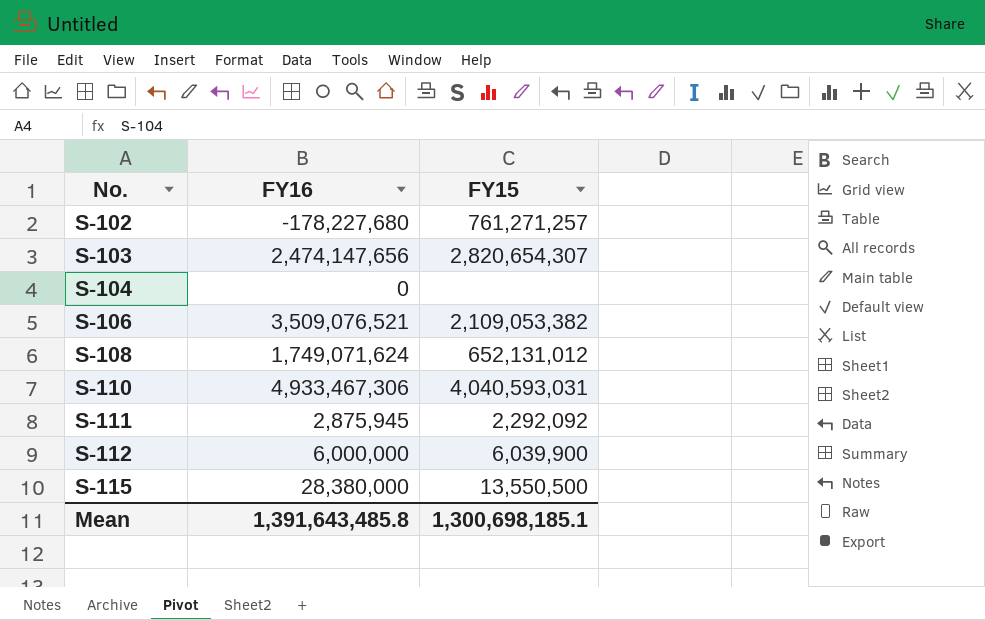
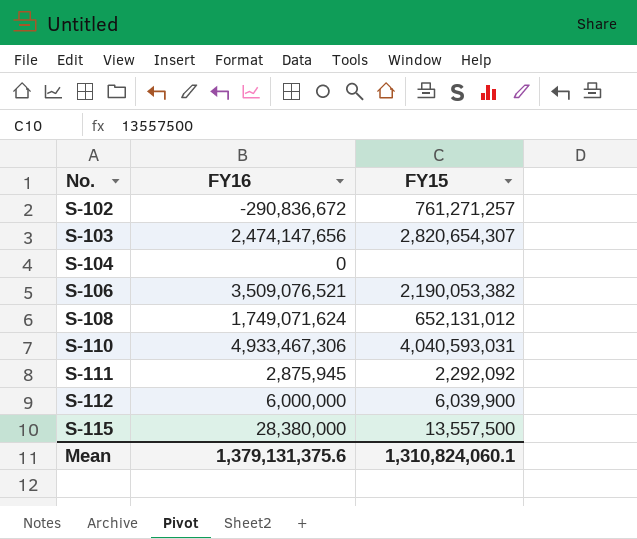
S-102 | FY16: -178,227,680 -> -290,836,672
S-106 | FY15: 2,109,053,382 -> 2,190,053,382
S-115 | FY15: 13,550,500 -> 13,557,500
Mean | FY16: 1,391,643,485.8 -> 1,379,131,375.6
Mean | FY15: 1,300,698,185.1 -> 1,310,824,060.1

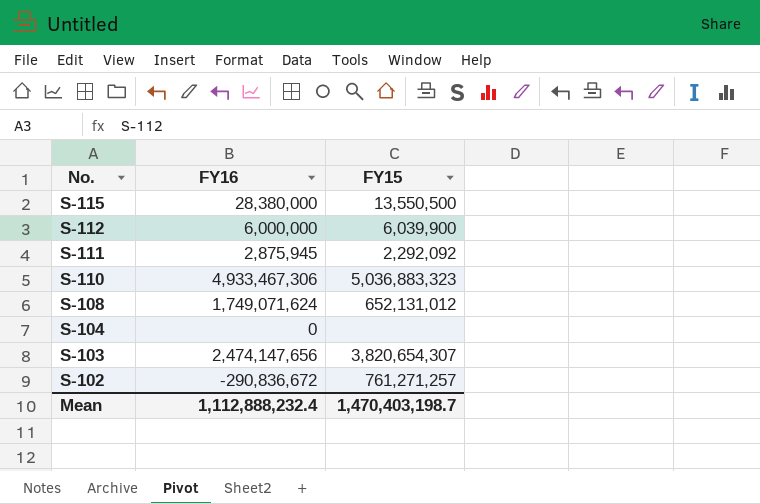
row order: No. ascending -> No. descending
row S-106: 3,509,076,521 | 2,190,053,382 -> none
S-115 | FY15: 13,557,500 -> 13,550,500
S-110 | FY15: 4,040,593,031 -> 5,036,883,323
S-103 | FY15: 2,820,654,307 -> 3,820,654,307
Mean | FY16: 1,379,131,375.6 -> 1,112,888,232.4
Mean | FY15: 1,310,824,060.1 -> 1,470,403,198.7

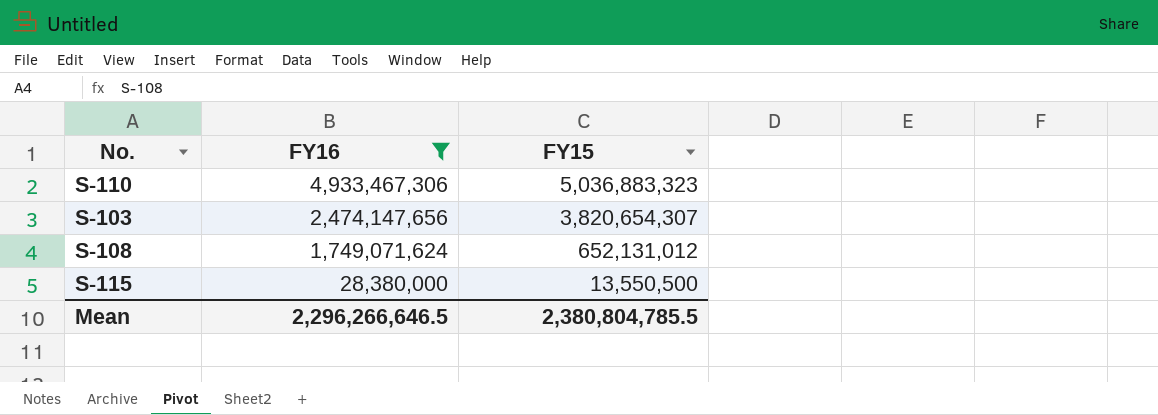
filter: none -> FY16 >= 28,380,000
row order: No. descending -> FY16 descending
Mean | FY16: 1,112,888,232.4 -> 2,296,266,646.5
Mean | FY15: 1,470,403,198.7 -> 2,380,804,785.5

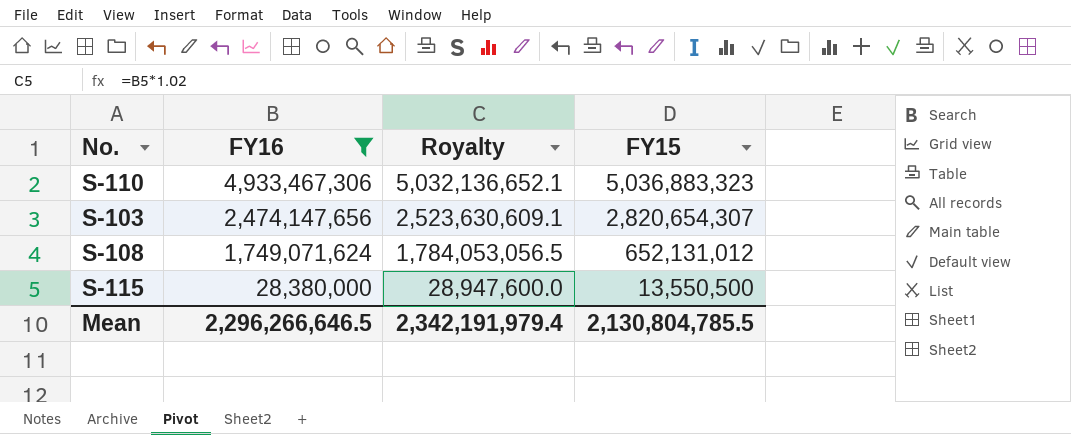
column Royalty | formula: none -> [FY16] * 1.02
S-103 | FY15: 3,820,654,307 -> 2,820,654,307
Mean | FY15: 2,380,804,785.5 -> 2,130,804,785.5

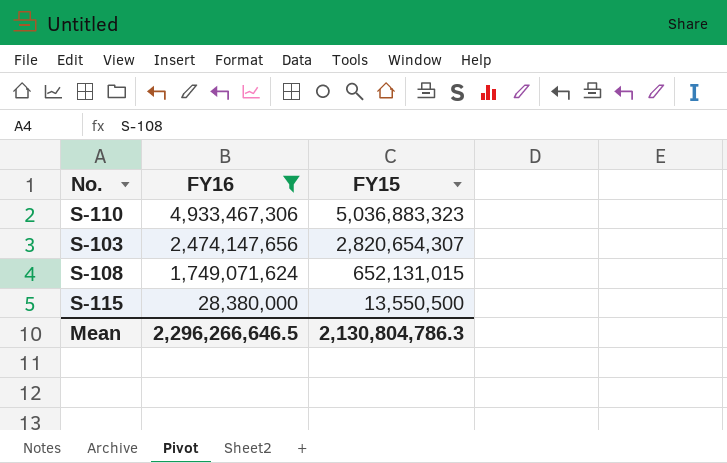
column Royalty | formula: [FY16] * 1.02 -> none
S-108 | FY15: 652,131,012 -> 652,131,015
Mean | FY15: 2,130,804,785.5 -> 2,130,804,786.3

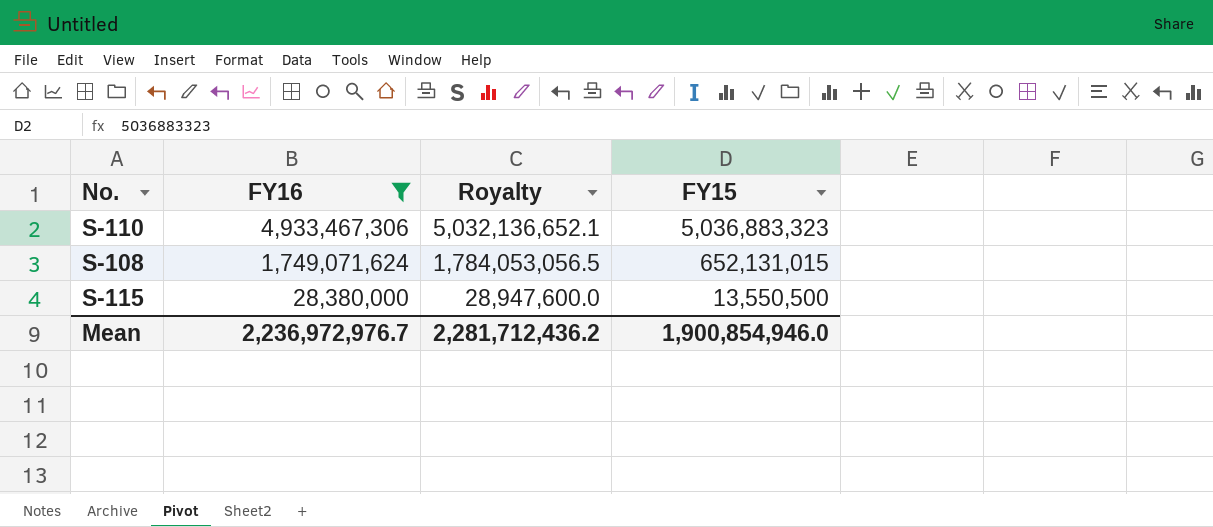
column Royalty | formula: none -> [FY16] * 1.02
row S-103: 2,474,147,656 | 2,820,654,307 -> none
Mean | FY16: 2,296,266,646.5 -> 2,236,972,976.7
Mean | FY15: 2,130,804,786.3 -> 1,900,854,946.0

